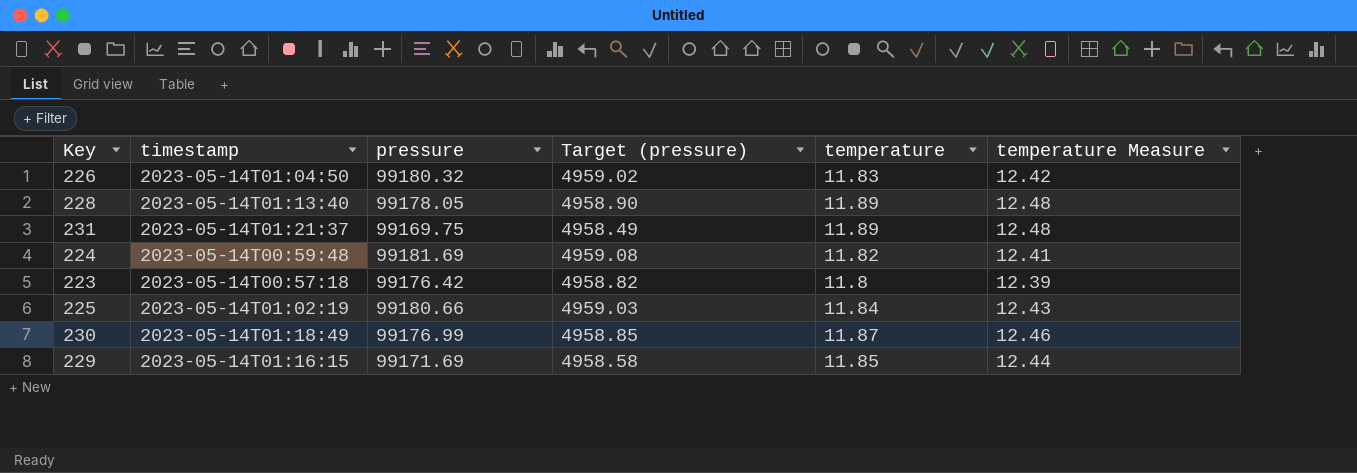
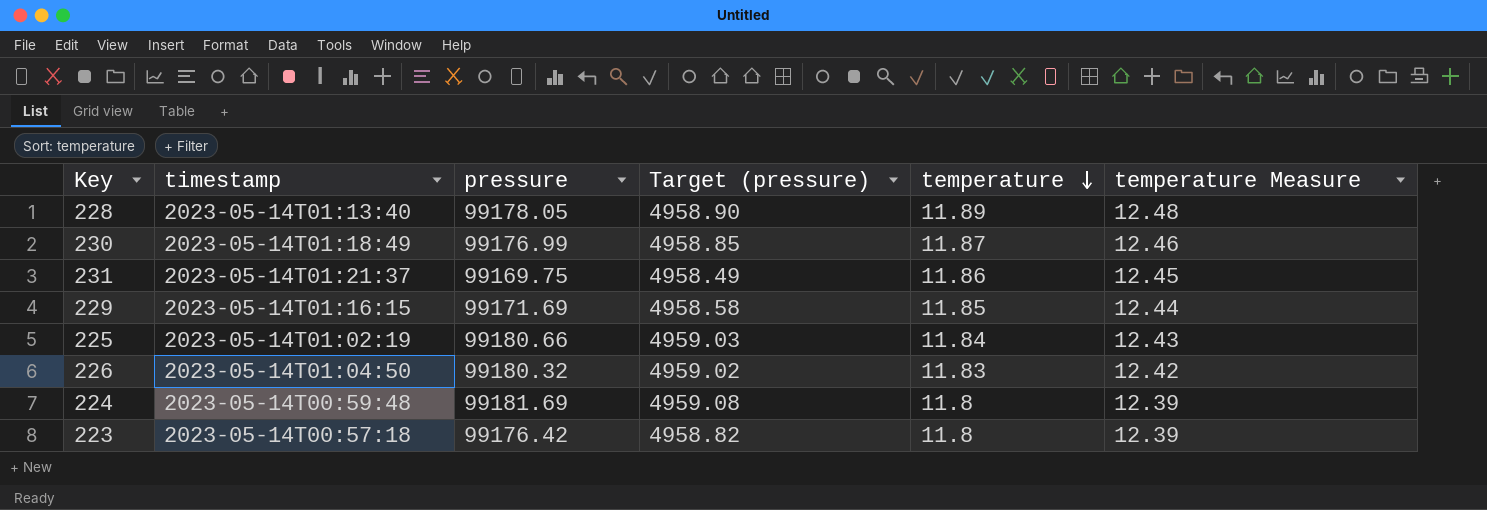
row order: none -> temperature descending
231 | temperature: 11.89 -> 11.86
231 | temperature Measure: 12.48 -> 12.45
224 | temperature: 11.82 -> 11.8
224 | temperature Measure: 12.41 -> 12.39

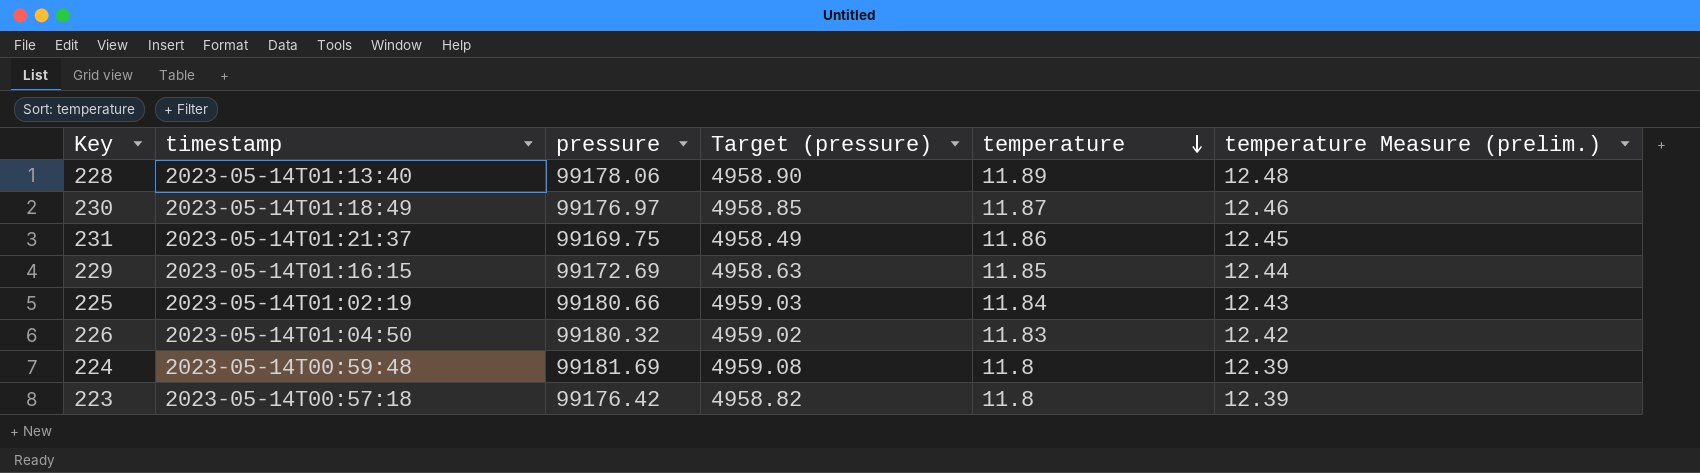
column name: temperature Measure -> temperature Measure (prelim.)
228 | pressure: 99178.05 -> 99178.06
230 | pressure: 99176.99 -> 99176.97
229 | pressure: 99171.69 -> 99172.69
229 | Target (pressure): 4958.58 -> 4958.63

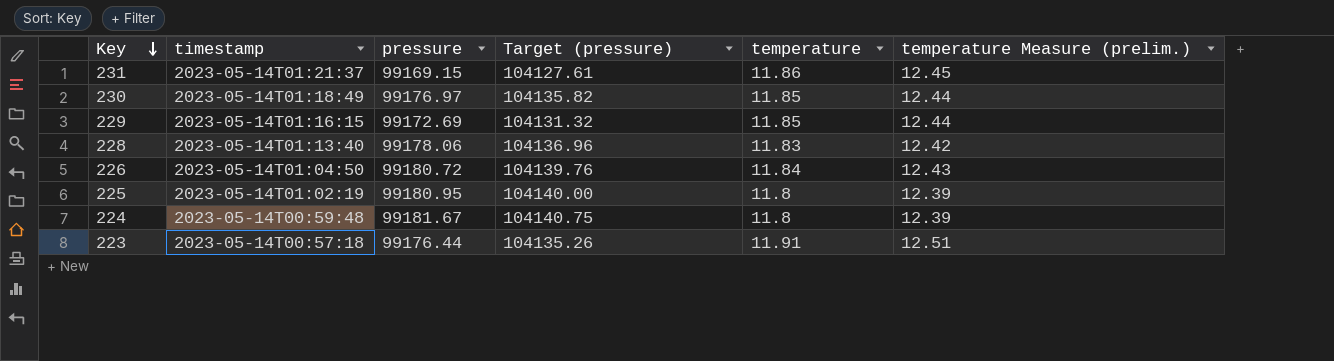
row order: temperature descending -> Key descending
column Target (pressure) | formula: [pressure] * 0.05 -> [pressure] * 1.05
231 | pressure: 99169.75 -> 99169.15
230 | temperature: 11.87 -> 11.85
230 | temperature Measure (prelim.): 12.46 -> 12.44
228 | temperature: 11.89 -> 11.83
228 | temperature Measure (prelim.): 12.48 -> 12.42
226 | pressure: 99180.32 -> 99180.72
226 | temperature: 11.83 -> 11.84
226 | temperature Measure (prelim.): 12.42 -> 12.43
225 | pressure: 99180.66 -> 99180.95
225 | temperature: 11.84 -> 11.8
225 | temperature Measure (prelim.): 12.43 -> 12.39
224 | pressure: 99181.69 -> 99181.67
223 | pressure: 99176.42 -> 99176.44
223 | temperature: 11.8 -> 11.91
223 | temperature Measure (prelim.): 12.39 -> 12.51

